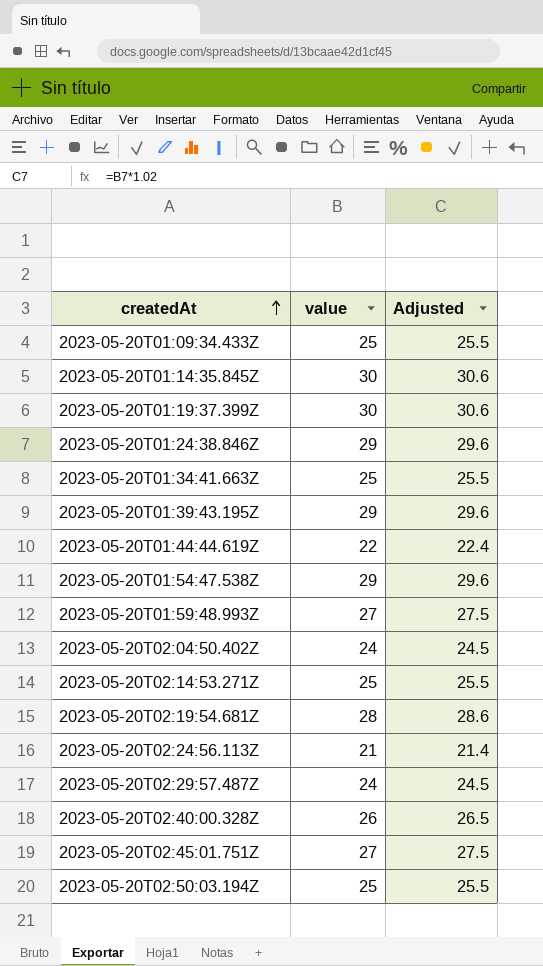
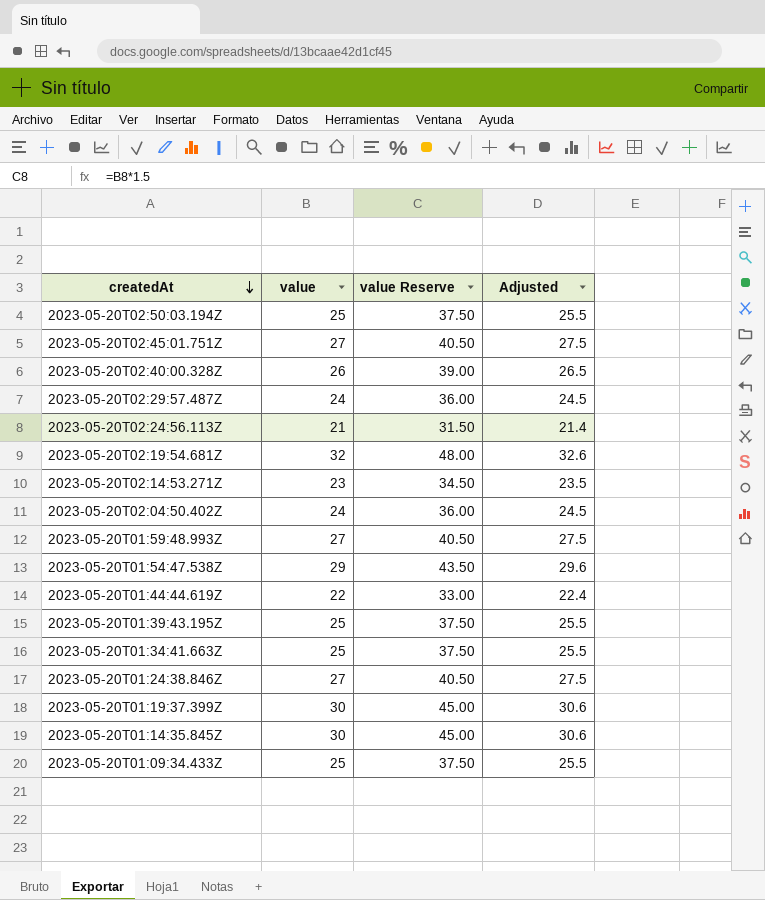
row order: createdAt ascending -> createdAt descending
column value Reserve | formula: none -> [value] * 1.5
2023-05-20T02:19:54.681Z | value: 28 -> 32
2023-05-20T02:19:54.681Z | Adjusted: 28.6 -> 32.6
2023-05-20T02:14:53.271Z | value: 25 -> 23
2023-05-20T02:14:53.271Z | Adjusted: 25.5 -> 23.5
2023-05-20T01:39:43.195Z | value: 29 -> 25
2023-05-20T01:39:43.195Z | Adjusted: 29.6 -> 25.5
2023-05-20T01:24:38.846Z | value: 29 -> 27
2023-05-20T01:24:38.846Z | Adjusted: 29.6 -> 27.5

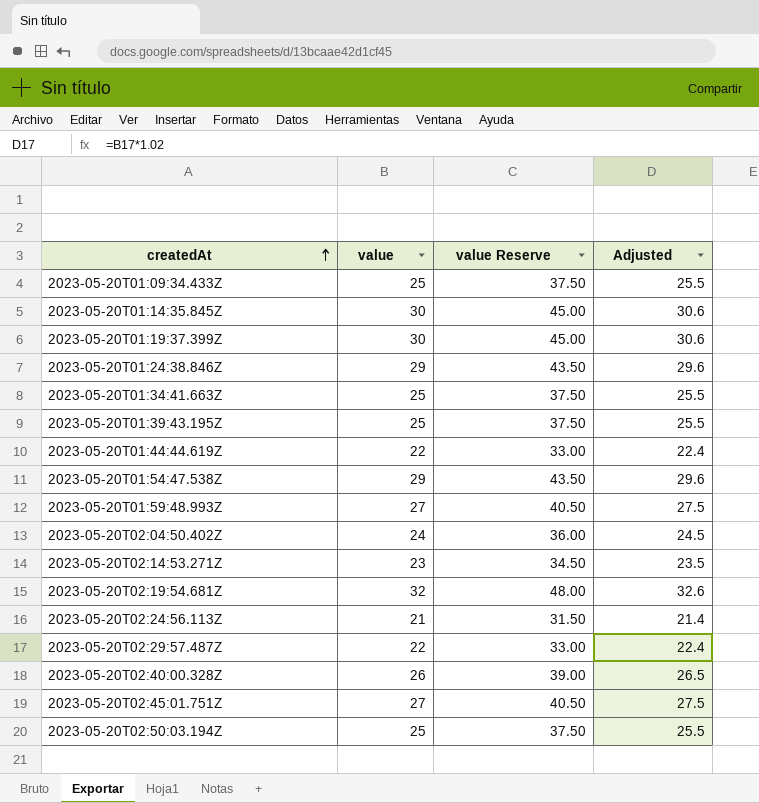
row order: createdAt descending -> createdAt ascending
2023-05-20T01:24:38.846Z | value: 27 -> 29
2023-05-20T01:24:38.846Z | value Reserve: 40.50 -> 43.50
2023-05-20T01:24:38.846Z | Adjusted: 27.5 -> 29.6
2023-05-20T02:29:57.487Z | value: 24 -> 22
2023-05-20T02:29:57.487Z | value Reserve: 36.00 -> 33.00
2023-05-20T02:29:57.487Z | Adjusted: 24.5 -> 22.4

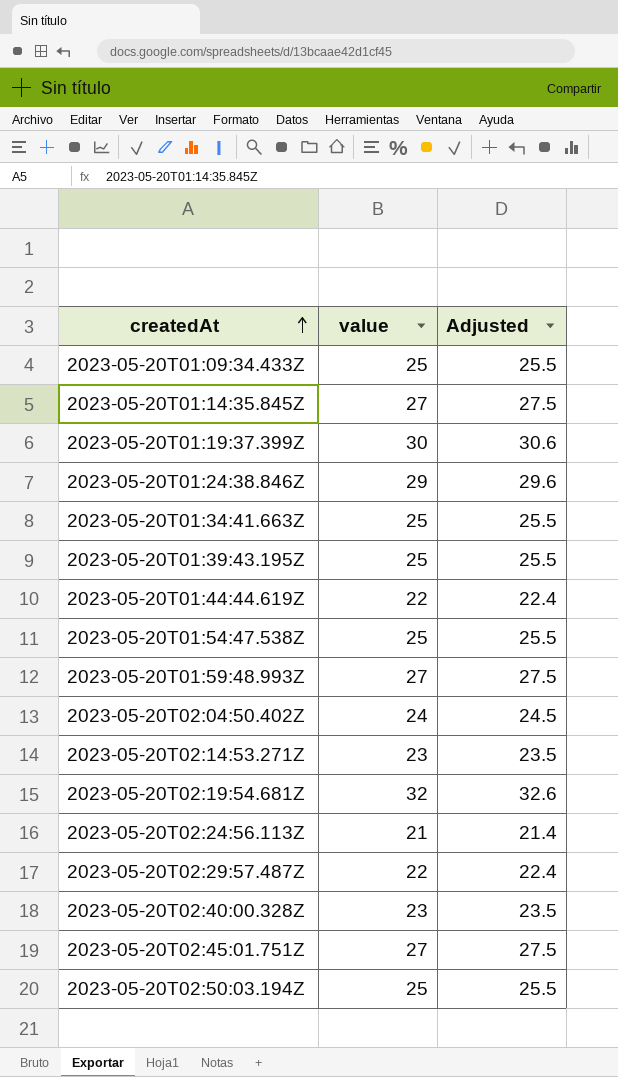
column value Reserve | formula: [value] * 1.5 -> none
2023-05-20T01:14:35.845Z | value: 30 -> 27
2023-05-20T01:14:35.845Z | Adjusted: 30.6 -> 27.5
2023-05-20T01:54:47.538Z | value: 29 -> 25
2023-05-20T01:54:47.538Z | Adjusted: 29.6 -> 25.5
2023-05-20T02:40:00.328Z | value: 26 -> 23
2023-05-20T02:40:00.328Z | Adjusted: 26.5 -> 23.5

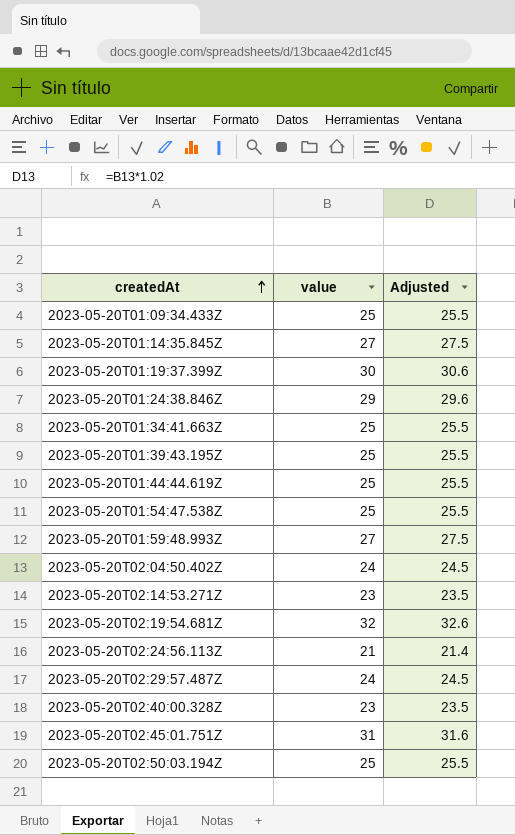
2023-05-20T01:44:44.619Z | value: 22 -> 25
2023-05-20T01:44:44.619Z | Adjusted: 22.4 -> 25.5
2023-05-20T02:29:57.487Z | value: 22 -> 24
2023-05-20T02:29:57.487Z | Adjusted: 22.4 -> 24.5
2023-05-20T02:45:01.751Z | value: 27 -> 31
2023-05-20T02:45:01.751Z | Adjusted: 27.5 -> 31.6

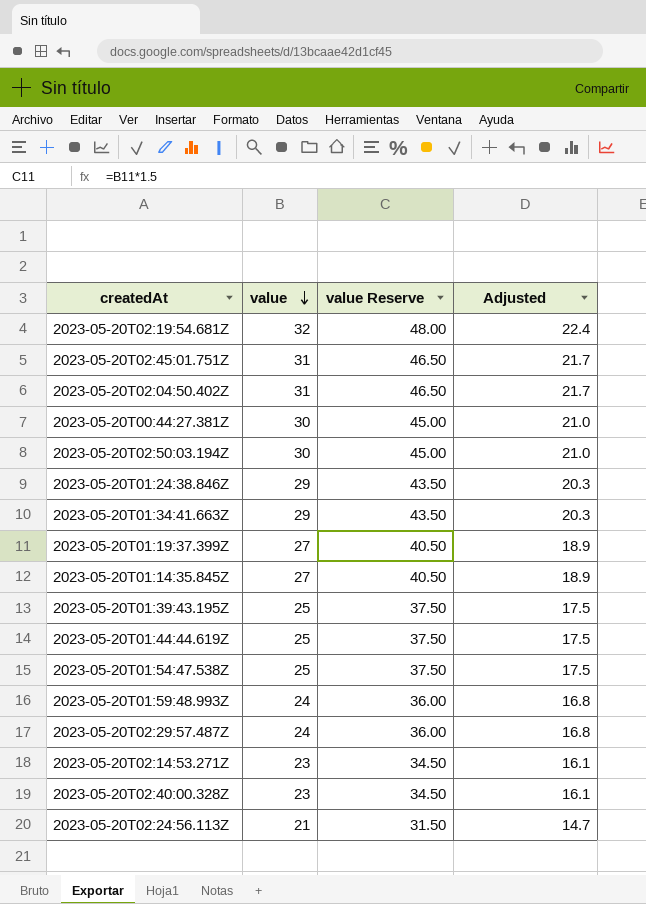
row order: createdAt ascending -> value descending
column value Reserve | formula: none -> [value] * 1.5
column Adjusted | formula: [value] * 1.02 -> [value] * 0.7
row 2023-05-20T01:09:34.433Z: 25 | 25.5 -> none
2023-05-20T02:04:50.402Z | value: 24 -> 31
row 2023-05-20T00:44:27.381Z: none -> 30 | 45.00 | 21.0
2023-05-20T02:50:03.194Z | value: 25 -> 30
2023-05-20T01:34:41.663Z | value: 25 -> 29
2023-05-20T01:19:37.399Z | value: 30 -> 27
2023-05-20T01:59:48.993Z | value: 27 -> 24

